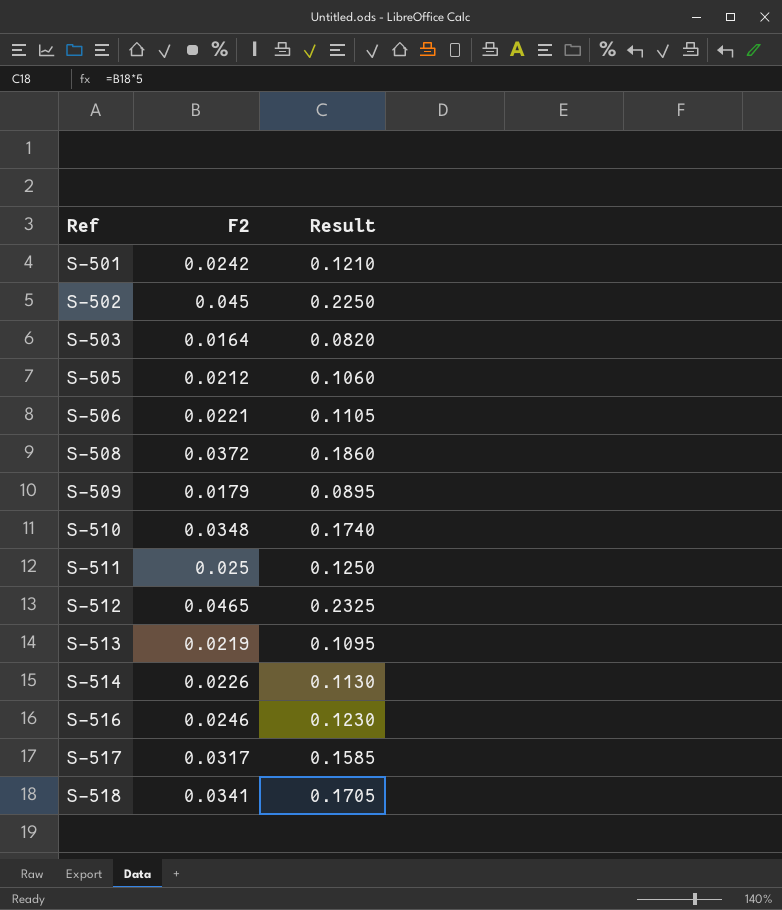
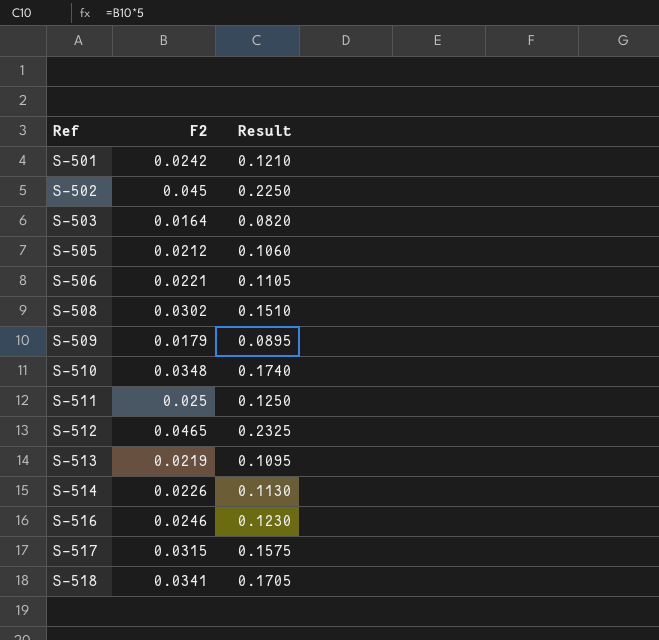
S-508 | F2: 0.0372 -> 0.0302
S-508 | Result: 0.1860 -> 0.1510
S-517 | F2: 0.0317 -> 0.0315
S-517 | Result: 0.1585 -> 0.1575

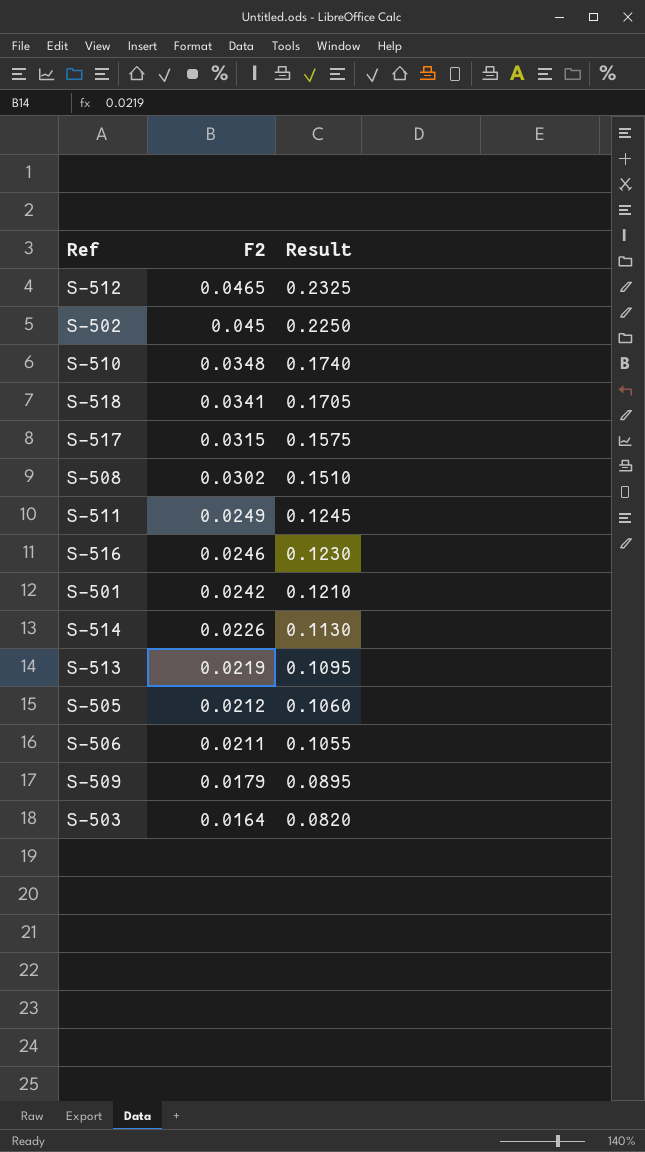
row order: Ref ascending -> F2 descending
S-511 | F2: 0.025 -> 0.0249
S-511 | Result: 0.1250 -> 0.1245
S-506 | F2: 0.0221 -> 0.0211
S-506 | Result: 0.1105 -> 0.1055

